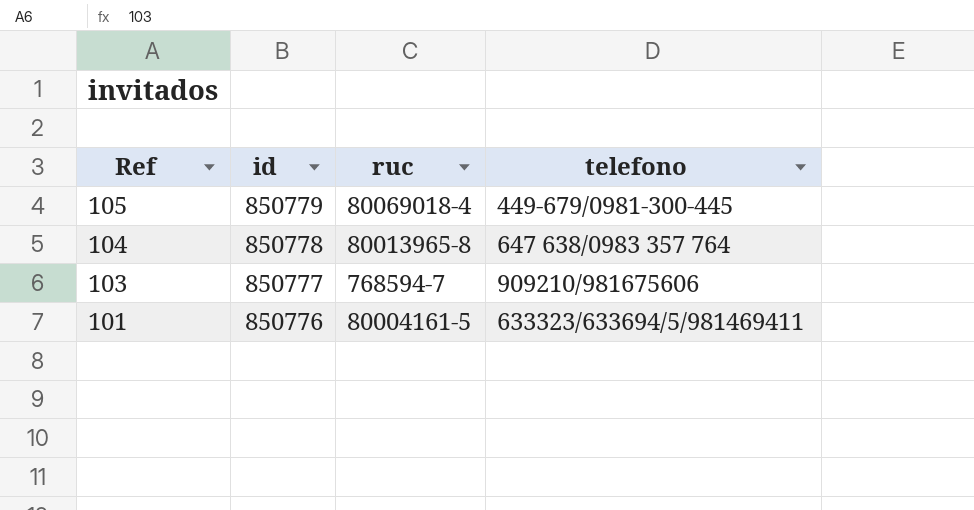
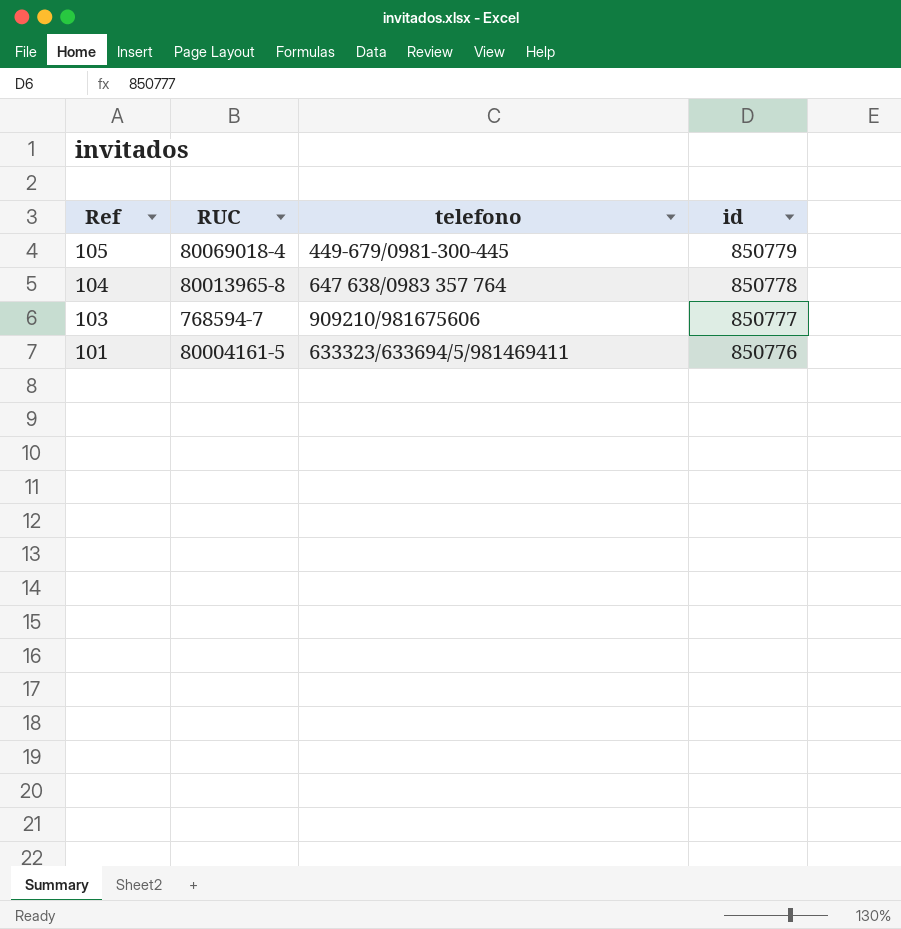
column name: ruc -> RUC
column id | position: 2 -> 4

